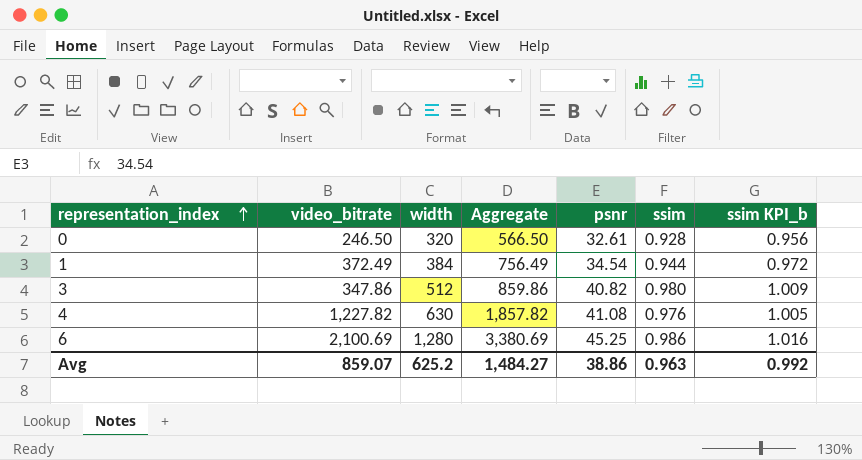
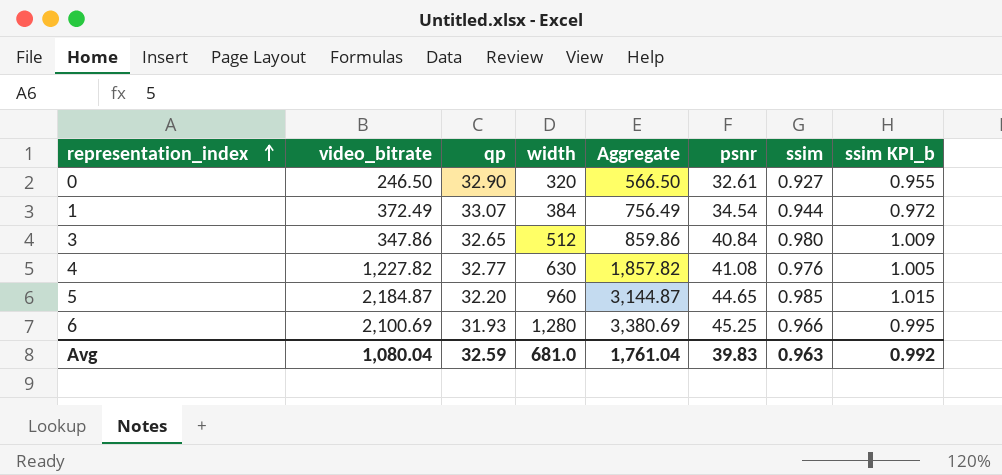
column qp | position: none -> 3
0 | ssim: 0.928 -> 0.927
0 | ssim KPI_b: 0.956 -> 0.955
3 | psnr: 40.82 -> 40.84
row 5: none -> 2,184.87 | 32.20 | 960 | 3,144.87 | 44.65 | 0.985 | 1.015
6 | ssim: 0.986 -> 0.966
6 | ssim KPI_b: 1.016 -> 0.995
Avg | video_bitrate: 859.07 -> 1,080.04
Avg | width: 625.2 -> 681.0
Avg | Aggregate: 1,484.27 -> 1,761.04
Avg | psnr: 38.86 -> 39.83

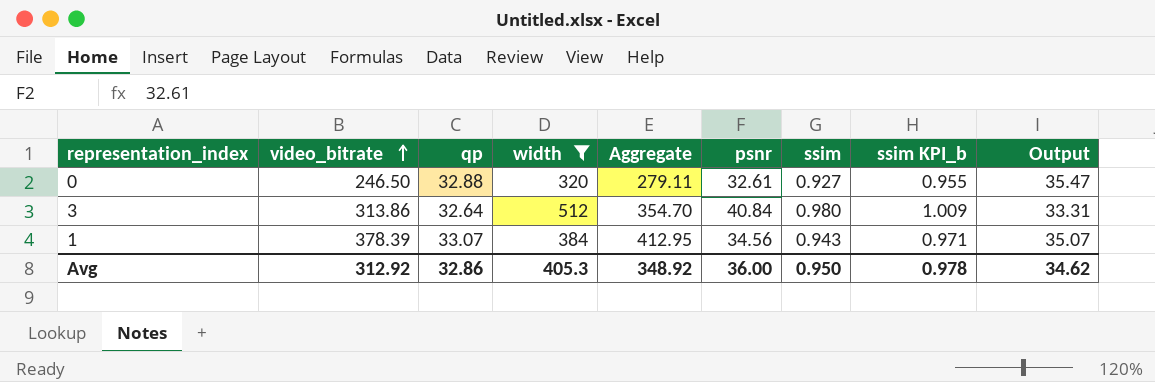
filter: none -> width <= 512
row order: representation_index ascending -> video_bitrate ascending
column Aggregate | formula: [video_bitrate] + [width] -> [video_bitrate] + [psnr]
column Output | formula: none -> [qp] / [ssim]
0 | qp: 32.90 -> 32.88
3 | video_bitrate: 347.86 -> 313.86
3 | qp: 32.65 -> 32.64
1 | video_bitrate: 372.49 -> 378.39
1 | psnr: 34.54 -> 34.56
1 | ssim: 0.944 -> 0.943
1 | ssim KPI_b: 0.972 -> 0.971
Avg | video_bitrate: 1,080.04 -> 312.92
Avg | qp: 32.59 -> 32.86
Avg | width: 681.0 -> 405.3
Avg | Aggregate: 1,761.04 -> 348.92
Avg | psnr: 39.83 -> 36.00
Avg | ssim: 0.963 -> 0.950
Avg | ssim KPI_b: 0.992 -> 0.978

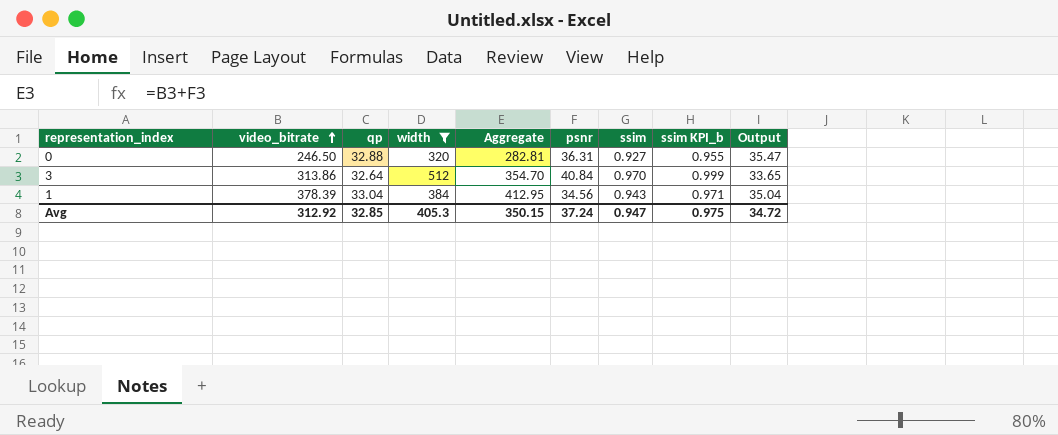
0 | Aggregate: 279.11 -> 282.81
0 | psnr: 32.61 -> 36.31
3 | ssim: 0.980 -> 0.970
3 | ssim KPI_b: 1.009 -> 0.999
3 | Output: 33.31 -> 33.65
1 | qp: 33.07 -> 33.04
1 | Output: 35.07 -> 35.04
Avg | qp: 32.86 -> 32.85
Avg | Aggregate: 348.92 -> 350.15
Avg | psnr: 36.00 -> 37.24
Avg | ssim: 0.950 -> 0.947
Avg | ssim KPI_b: 0.978 -> 0.975
Avg | Output: 34.62 -> 34.72

